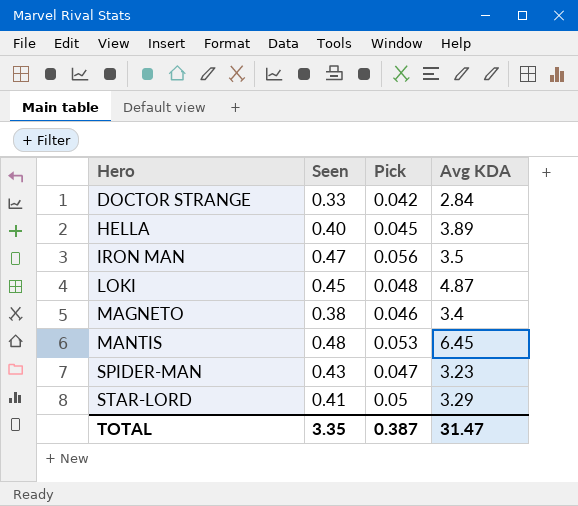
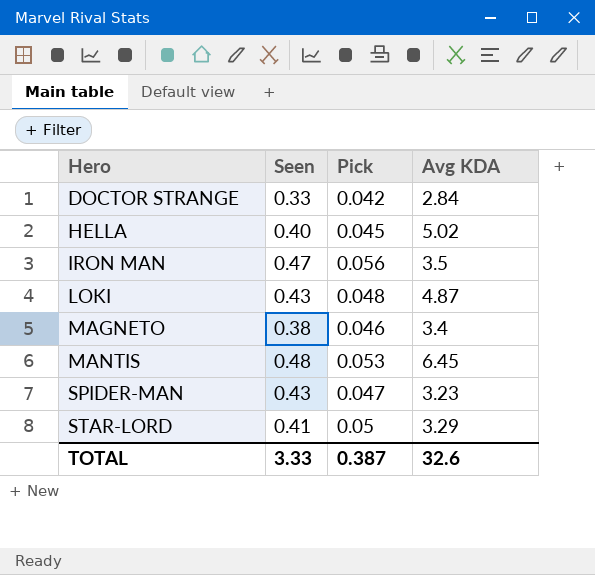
HELLA | Avg KDA: 3.89 -> 5.02
LOKI | Seen: 0.45 -> 0.43
TOTAL | Seen: 3.35 -> 3.33
TOTAL | Avg KDA: 31.47 -> 32.6

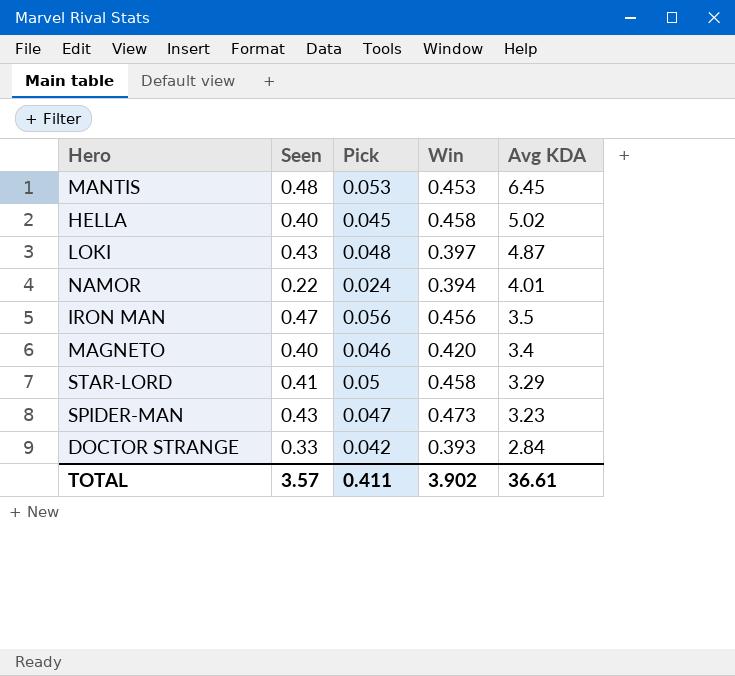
row order: Hero ascending -> Avg KDA descending
column Win | position: none -> 4
row NAMOR: none -> 0.22 | 0.024 | 0.394 | 4.01
MAGNETO | Seen: 0.38 -> 0.40
TOTAL | Seen: 3.33 -> 3.57
TOTAL | Pick: 0.387 -> 0.411
TOTAL | Avg KDA: 32.6 -> 36.61

